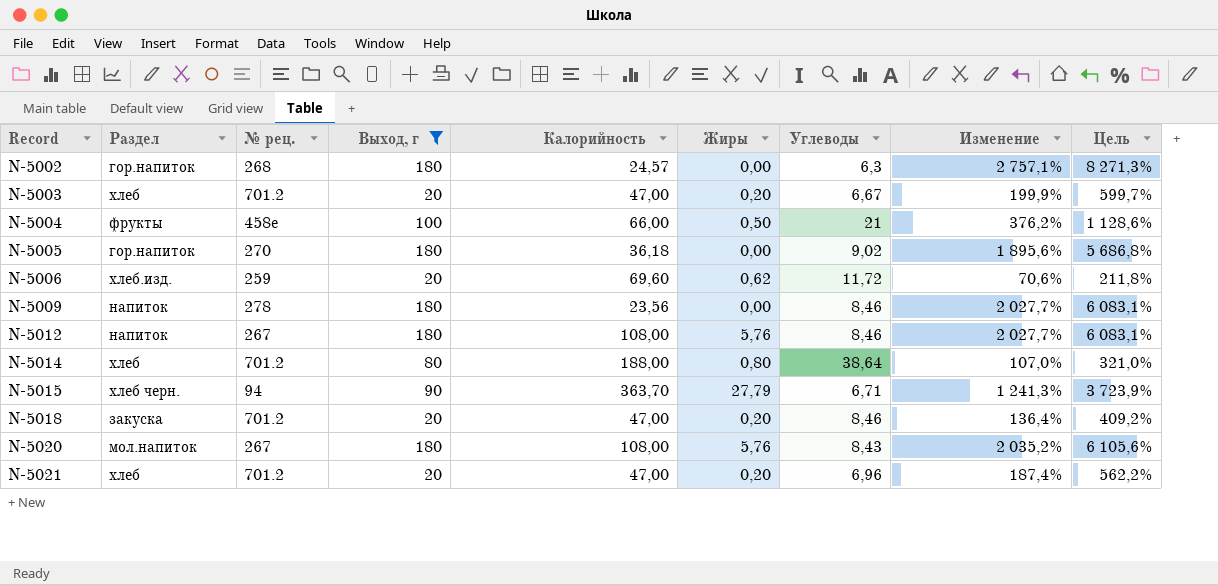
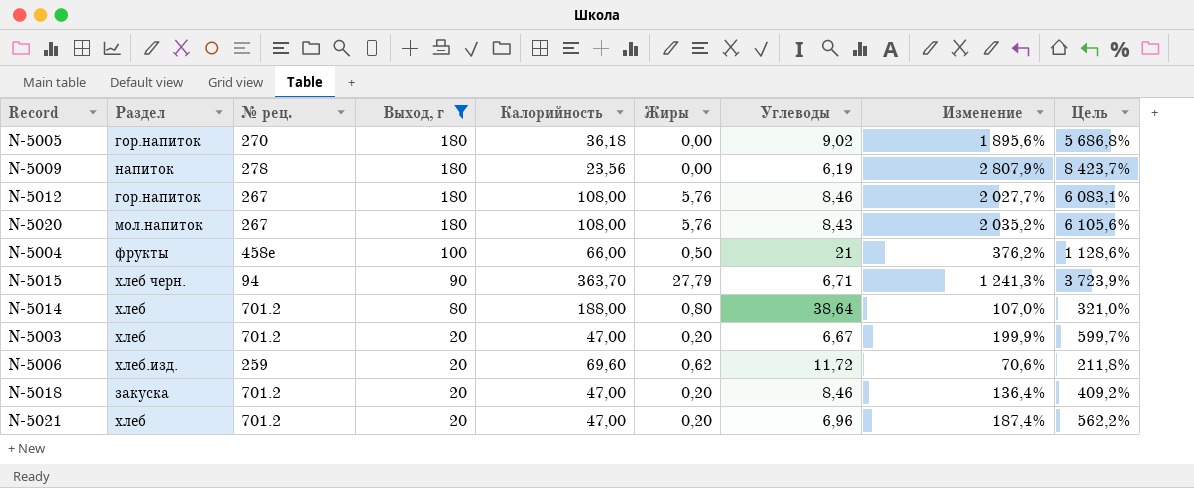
row order: Record ascending -> Выход, г descending
row N-5002: гор.напиток | 268 | 180 | 24,57 | 0,00 | 6,3 | 2 757,1% | 8 271,3% -> none
N-5009 | Углеводы: 8,46 -> 6,19
N-5009 | Изменение: 2 027,7% -> 2 807,9%
N-5009 | Цель: 6 083,1% -> 8 423,7%
N-5012 | Раздел: напиток -> гор.напиток

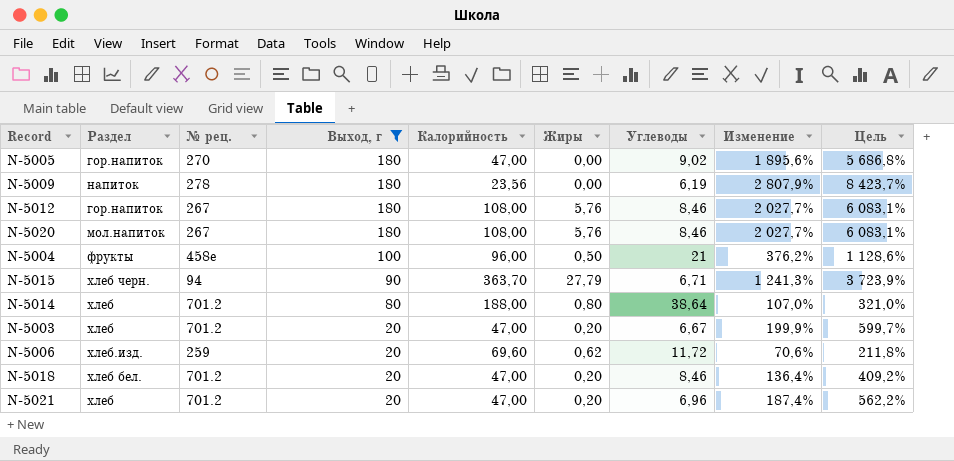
N-5005 | Калорийность: 36,18 -> 47,00
N-5020 | Углеводы: 8,43 -> 8,46
N-5020 | Изменение: 2 035,2% -> 2 027,7%
N-5020 | Цель: 6 105,6% -> 6 083,1%
N-5004 | Калорийность: 66,00 -> 96,00
N-5018 | Раздел: закуска -> хлеб бел.

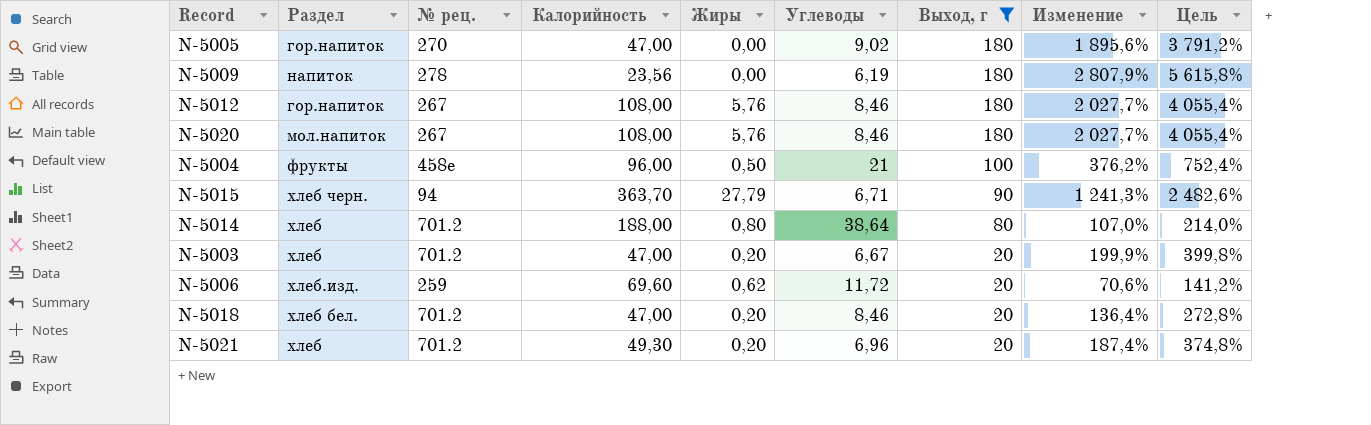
column Выход, г | position: 4 -> 7
column Цель | formula: [Изменение] * 3 -> [Изменение] * 2
N-5021 | Калорийность: 47,00 -> 49,30

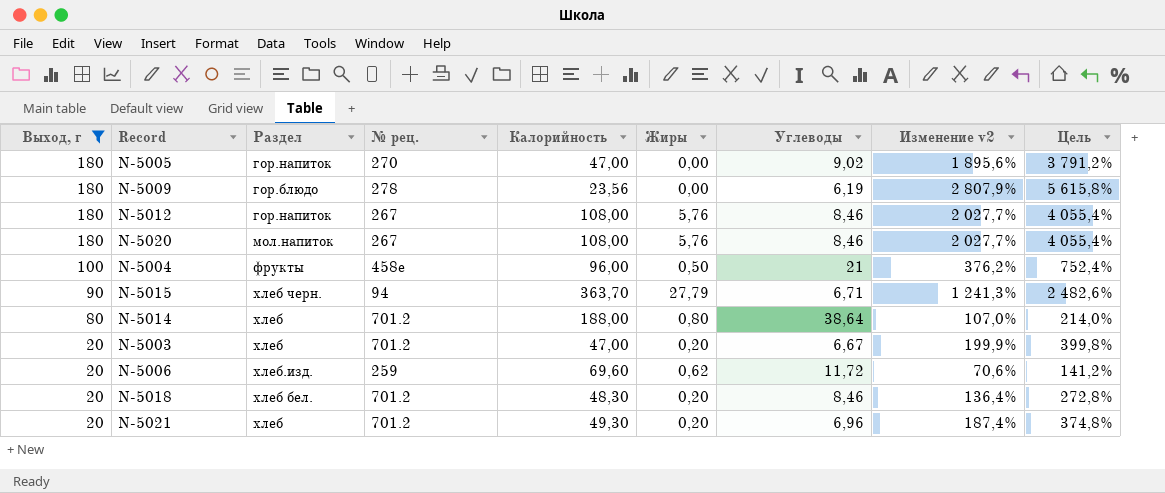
column Выход, г | position: 7 -> 1
column name: Изменение -> Изменение v2
N-5009 | Раздел: напиток -> гор.блюдо
N-5018 | Калорийность: 47,00 -> 48,30

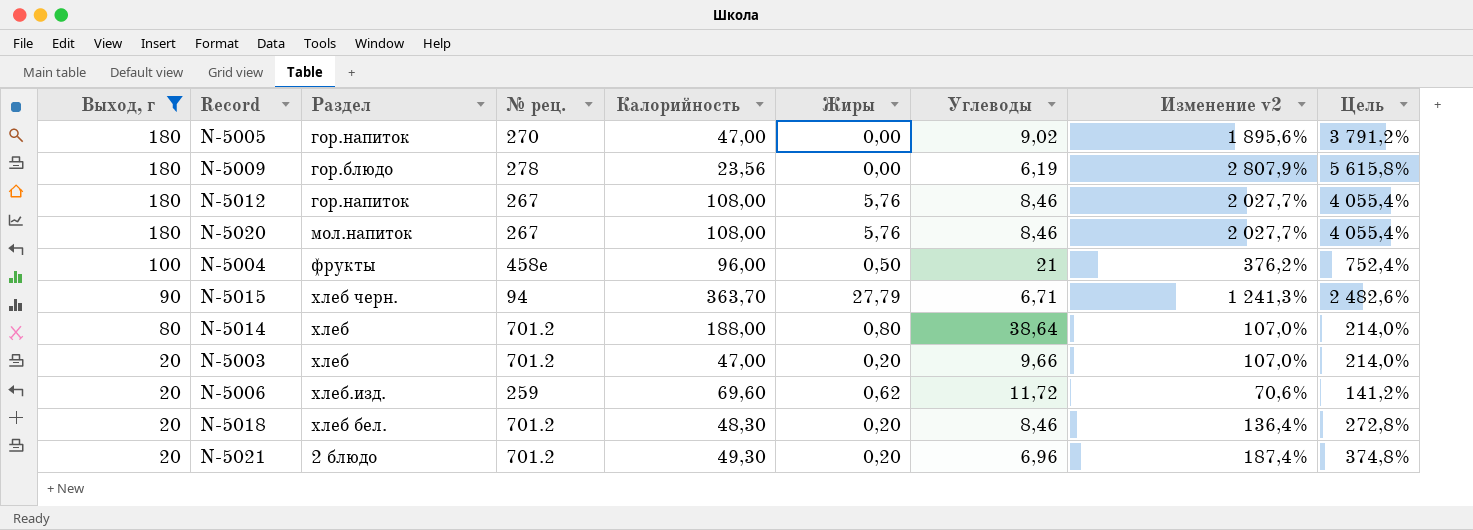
N-5003 | Углеводы: 6,67 -> 9,66
N-5003 | Изменение v2: 199,9% -> 107,0%
N-5003 | Цель: 399,8% -> 214,0%
N-5021 | Раздел: хлеб -> 2 блюдо

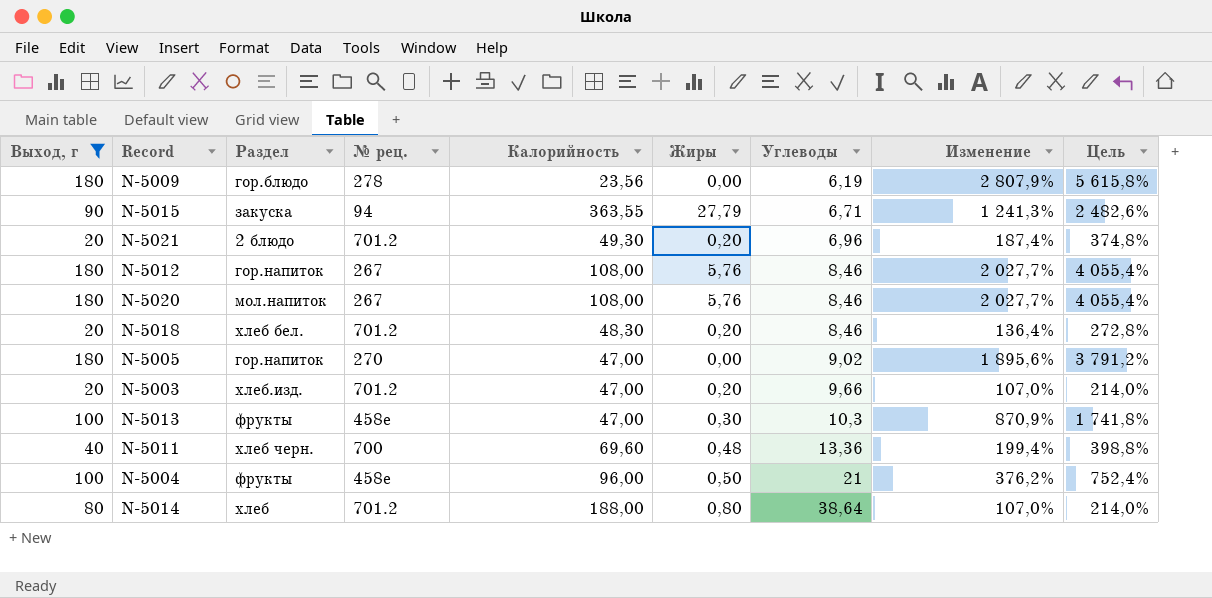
row order: Выход, г descending -> Углеводы ascending
column name: Изменение v2 -> Изменение
row N-5006: 20 | хлеб.изд. | 259 | 69,60 | 0,62 | 11,72 | 70,6% | 141,2% -> none
N-5015 | Раздел: хлеб черн. -> закуска
N-5015 | Калорийность: 363,70 -> 363,55
N-5003 | Раздел: хлеб -> хлеб.изд.
row N-5013: none -> 100 | фрукты | 458е | 47,00 | 0,30 | 10,3 | 870,9% | 1 741,8%
row N-5011: none -> 40 | хлеб черн. | 700 | 69,60 | 0,48 | 13,36 | 199,4% | 398,8%

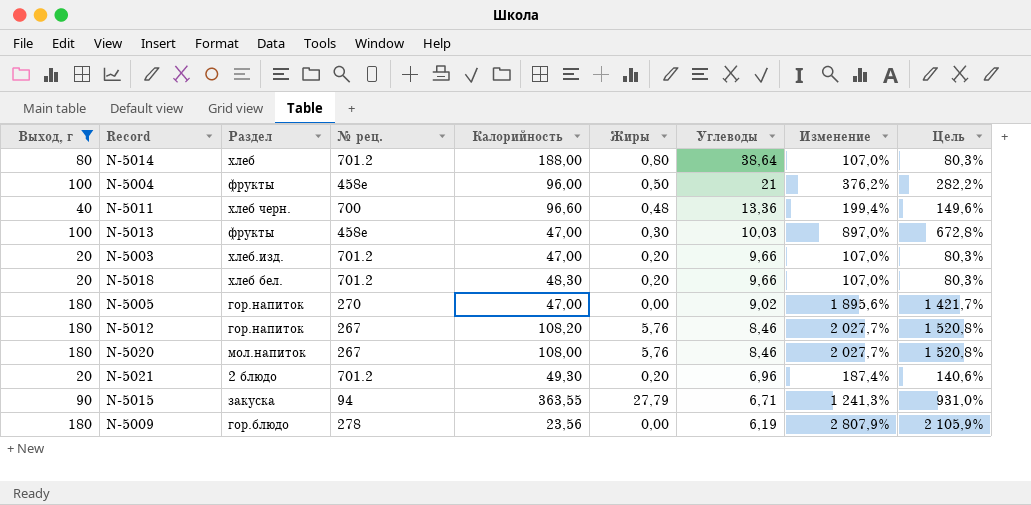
row order: Углеводы ascending -> Углеводы descending
column Цель | formula: [Изменение] * 2 -> [Изменение] * 0,75
N-5011 | Калорийность: 69,60 -> 96,60
N-5013 | Углеводы: 10,3 -> 10,03
N-5013 | Изменение: 870,9% -> 897,0%
N-5018 | Углеводы: 8,46 -> 9,66
N-5018 | Изменение: 136,4% -> 107,0%
N-5012 | Калорийность: 108,00 -> 108,20

